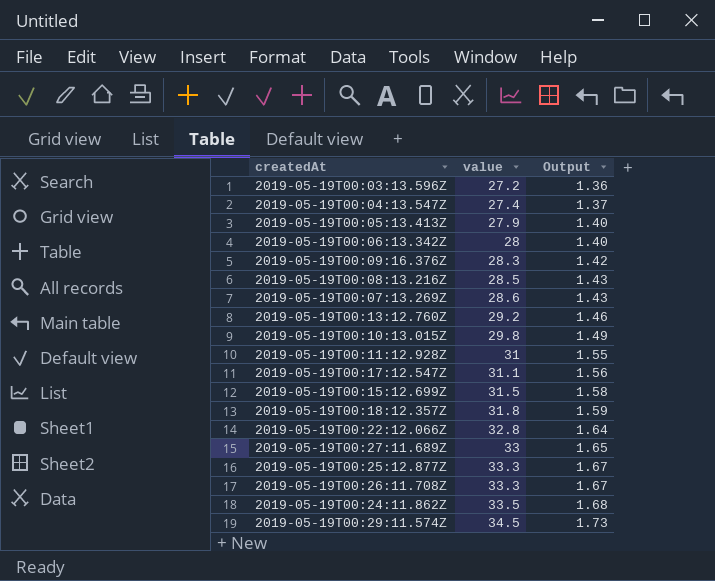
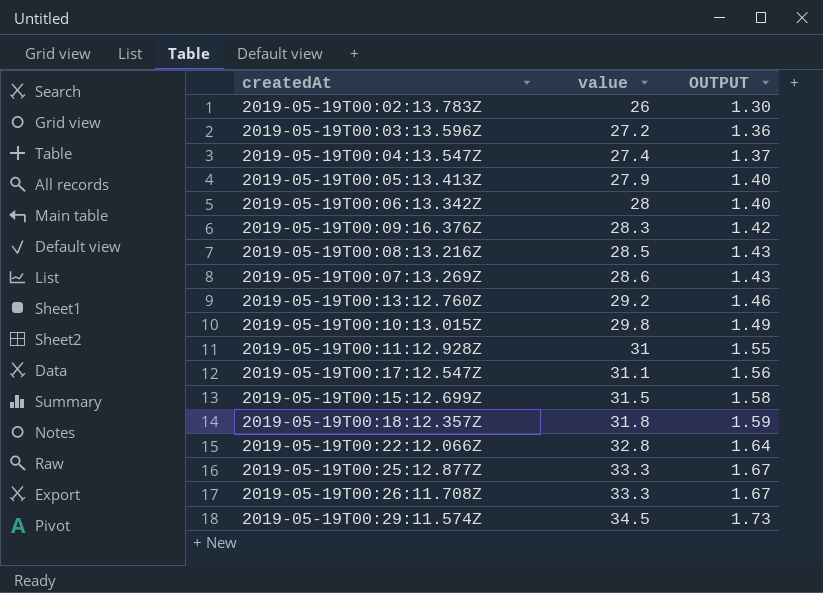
column name: Output -> OUTPUT
row 2019-05-19T00:27:11.689Z: 33 | 1.65 -> none
row 2019-05-19T00:24:11.862Z: 33.5 | 1.68 -> none
row 2019-05-19T00:02:13.783Z: none -> 26 | 1.30

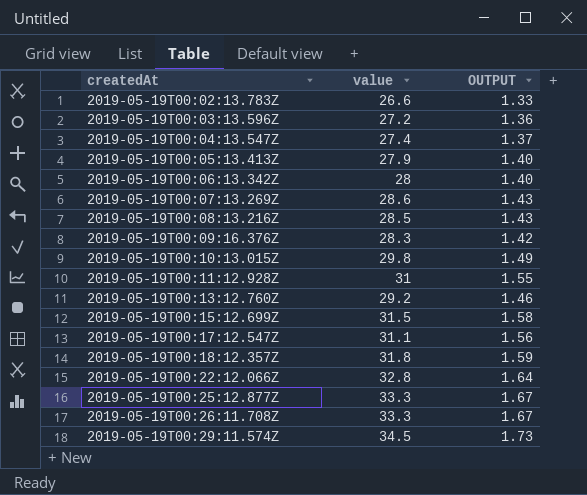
row order: value ascending -> createdAt ascending
2019-05-19T00:02:13.783Z | value: 26 -> 26.6
2019-05-19T00:02:13.783Z | OUTPUT: 1.30 -> 1.33

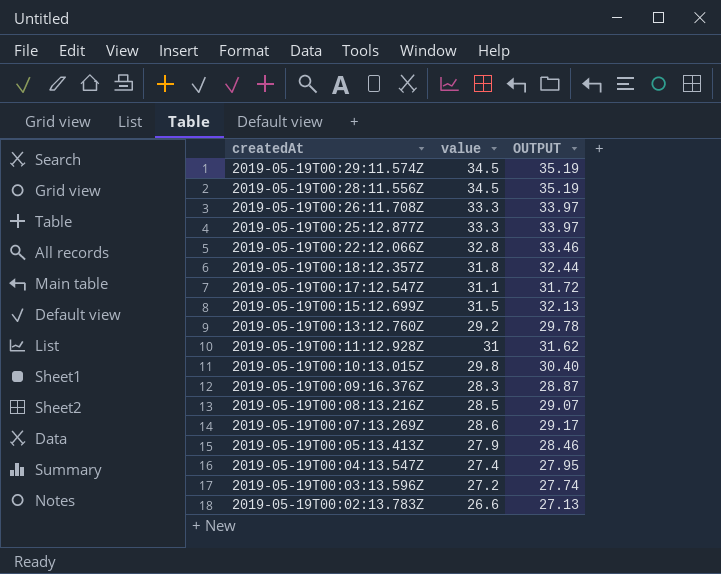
row order: createdAt ascending -> createdAt descending
column OUTPUT | formula: [value] * 0.05 -> [value] * 1.02
row 2019-05-19T00:06:13.342Z: 28 | 1.40 -> none
row 2019-05-19T00:28:11.556Z: none -> 34.5 | 35.19

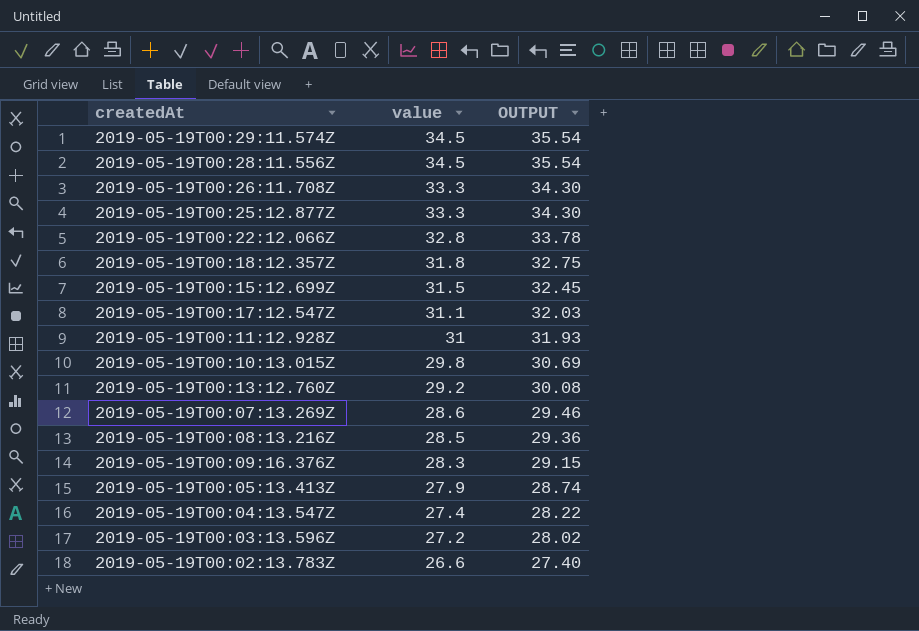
row order: createdAt descending -> value descending
column OUTPUT | formula: [value] * 1.02 -> [value] * 1.03

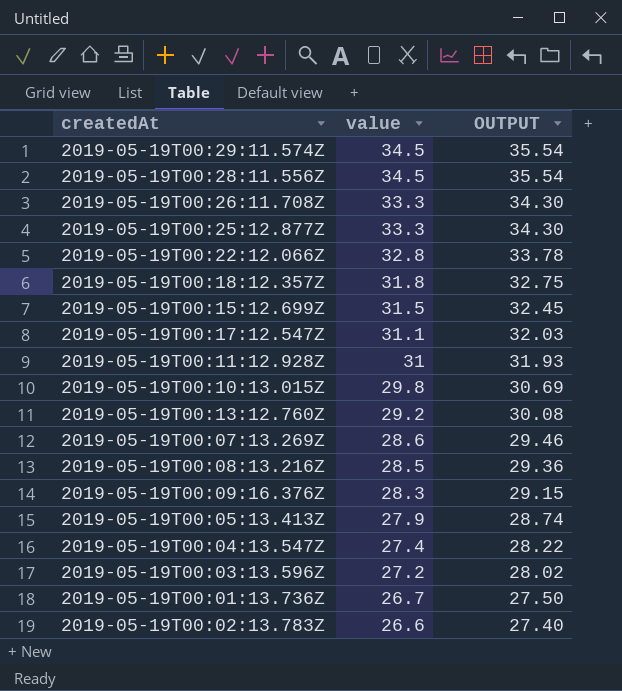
row 2019-05-19T00:01:13.736Z: none -> 26.7 | 27.50

